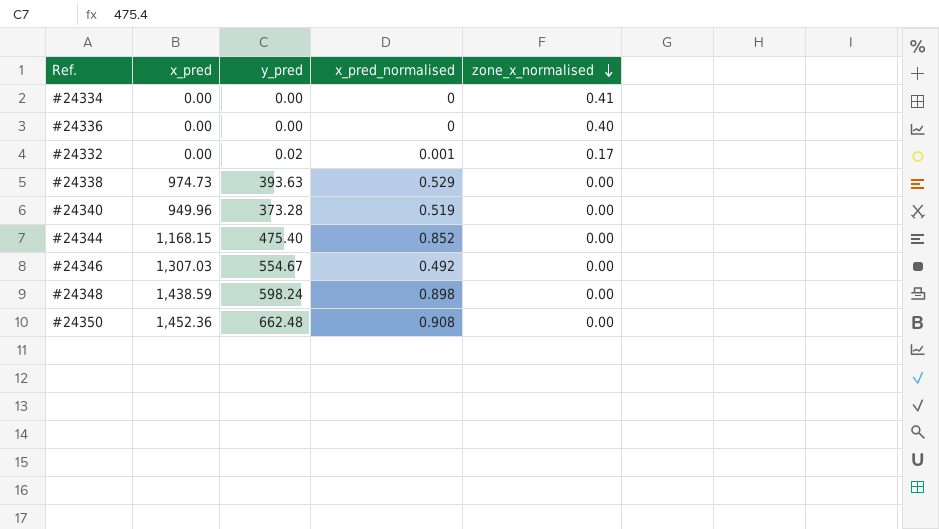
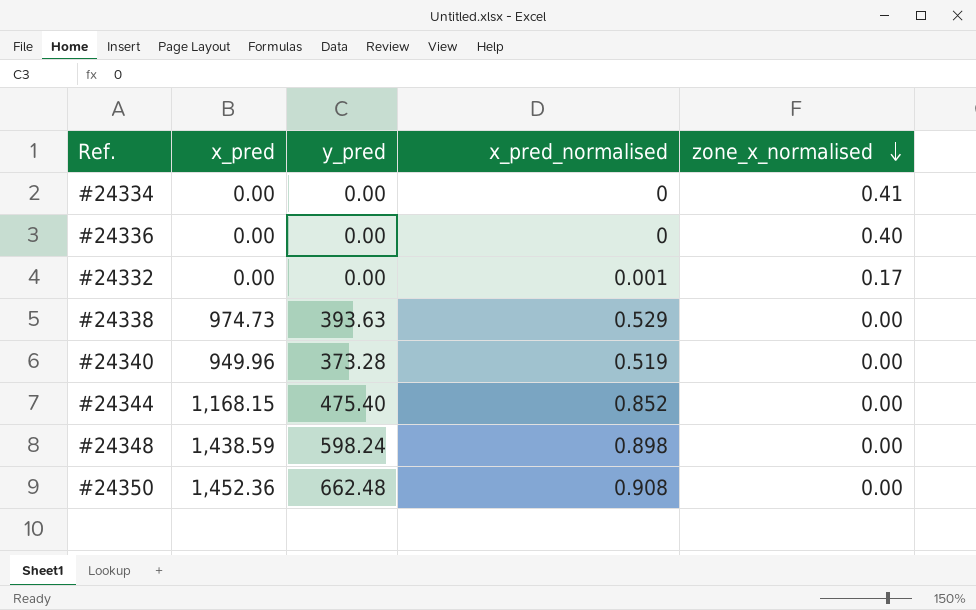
row #24346: 1,307.03 | 554.67 | 0.492 | 0.00 -> none
#24332 | y_pred: 0.02 -> 0.00

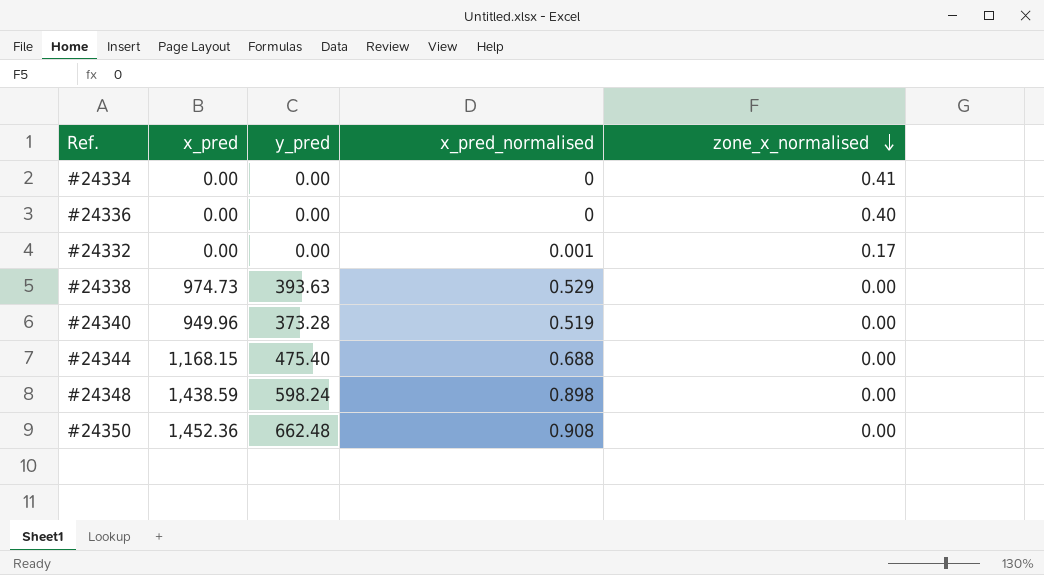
#24344 | x_pred_normalised: 0.852 -> 0.688

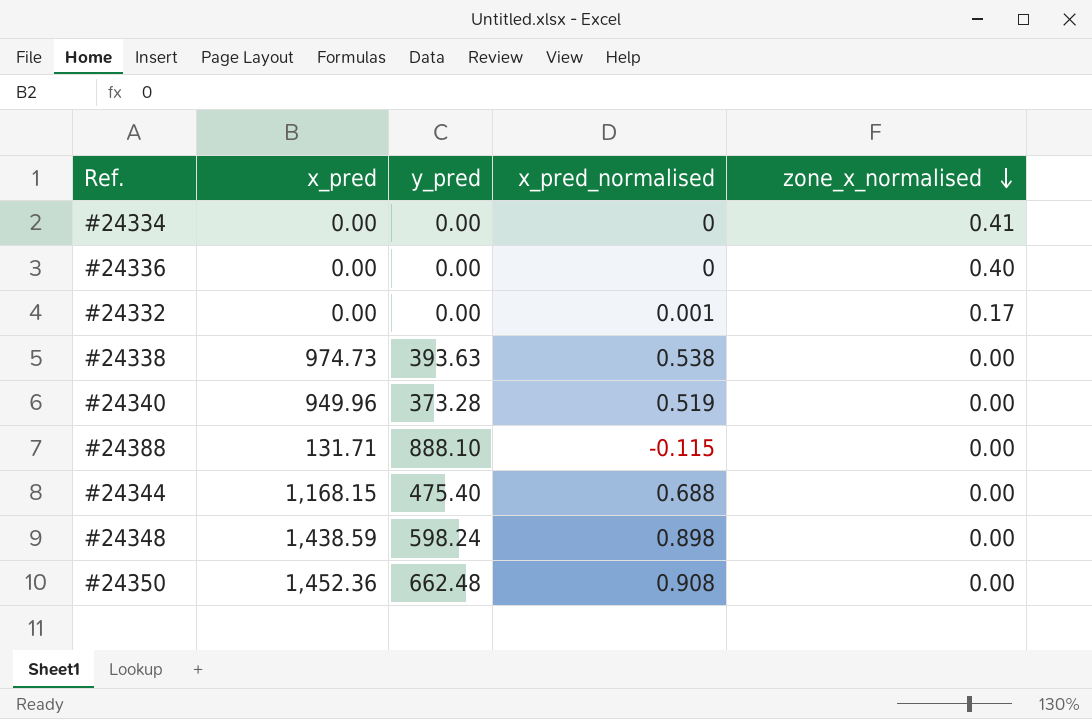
#24338 | x_pred_normalised: 0.529 -> 0.538
row #24388: none -> 131.71 | 888.10 | -0.115 | 0.00

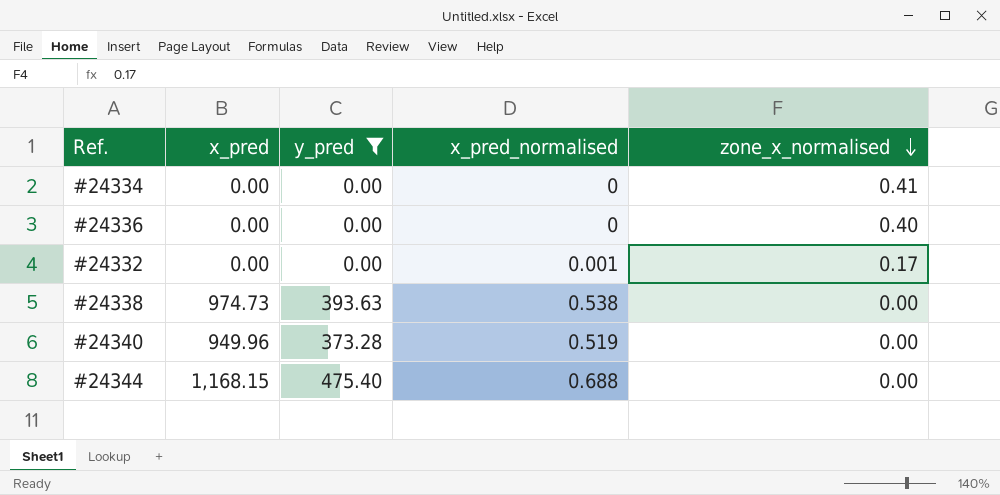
filter: none -> y_pred <= 475.40

